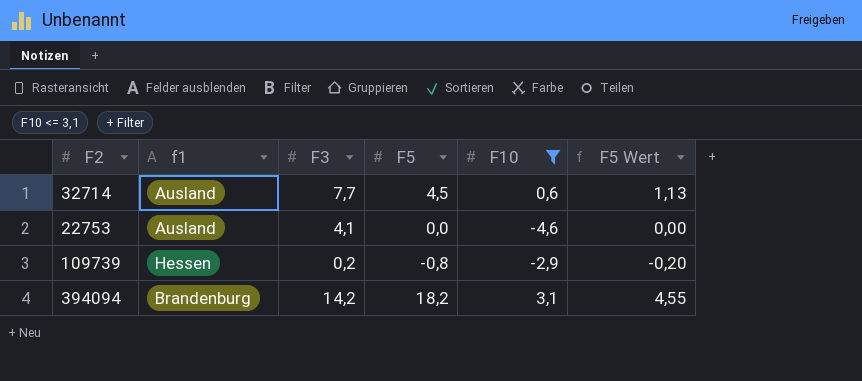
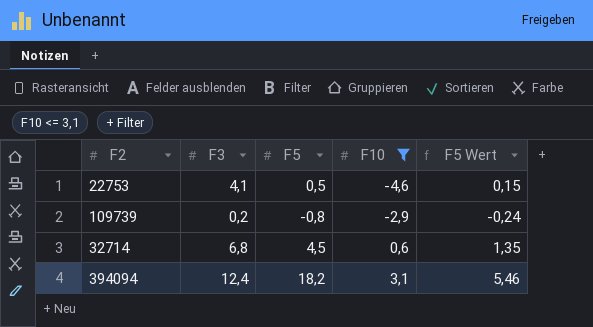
row order: none -> F10 ascending
column f1 | position: 2 -> none
column F5 Wert | formula: [F5] * 0,25 -> [F5] * 0,3
22753 | F5: 0,0 -> 0,5
32714 | F3: 7,7 -> 6,8
394094 | F3: 14,2 -> 12,4

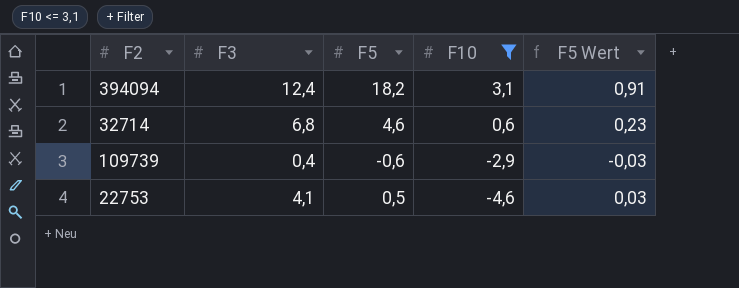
row order: F10 ascending -> F10 descending
column F5 Wert | formula: [F5] * 0,3 -> [F5] * 0,05
32714 | F5: 4,5 -> 4,6
109739 | F3: 0,2 -> 0,4
109739 | F5: -0,8 -> -0,6

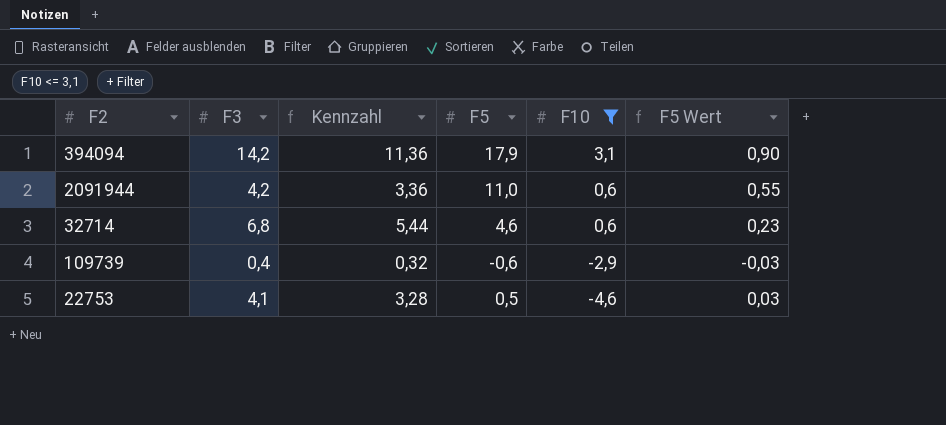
column Kennzahl | formula: none -> [F3] * 0,8
394094 | F3: 12,4 -> 14,2
394094 | F5: 18,2 -> 17,9
394094 | F5 Wert: 0,91 -> 0,90
row 2091944: none -> 4,2 | 3,36 | 11,0 | 0,6 | 0,55

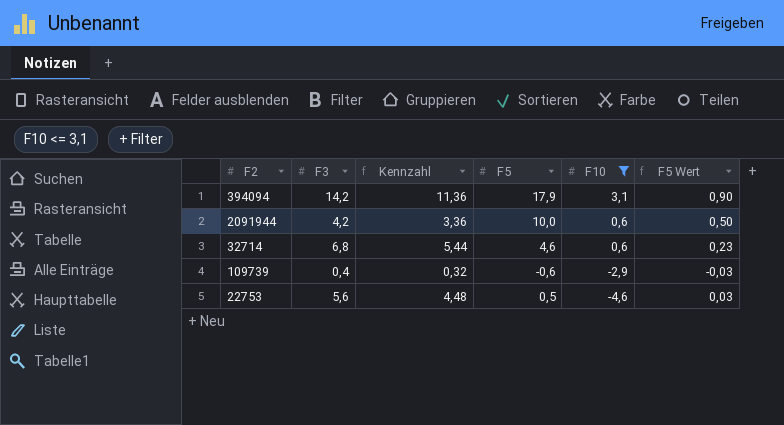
2091944 | F5: 11,0 -> 10,0
2091944 | F5 Wert: 0,55 -> 0,50
22753 | F3: 4,1 -> 5,6
22753 | Kennzahl: 3,28 -> 4,48

